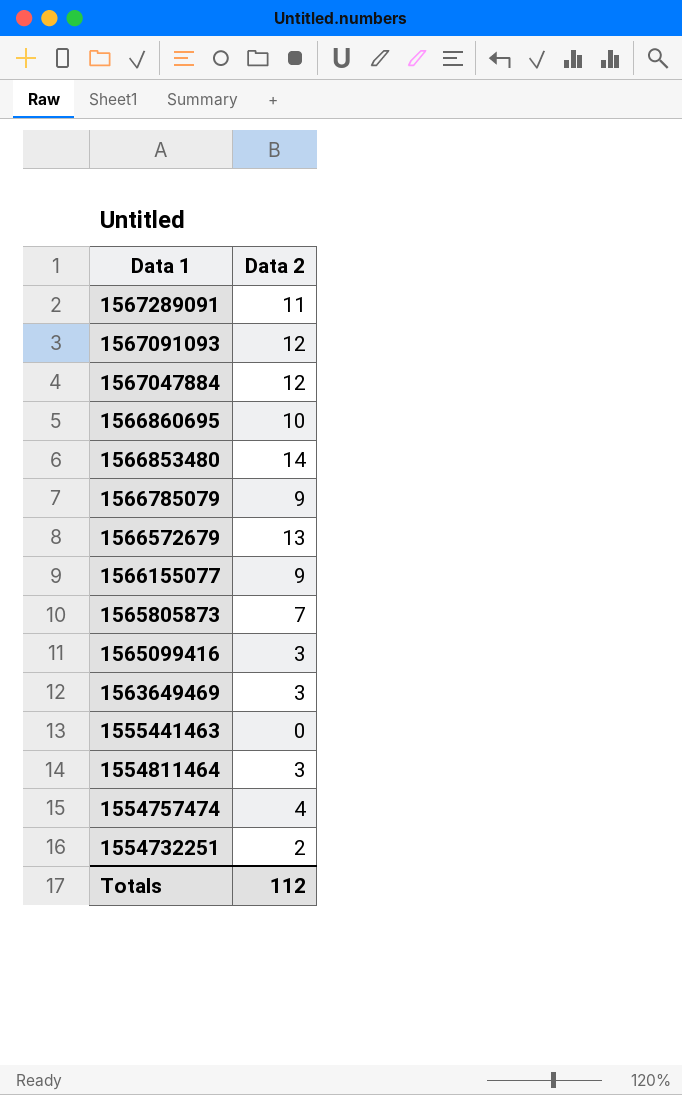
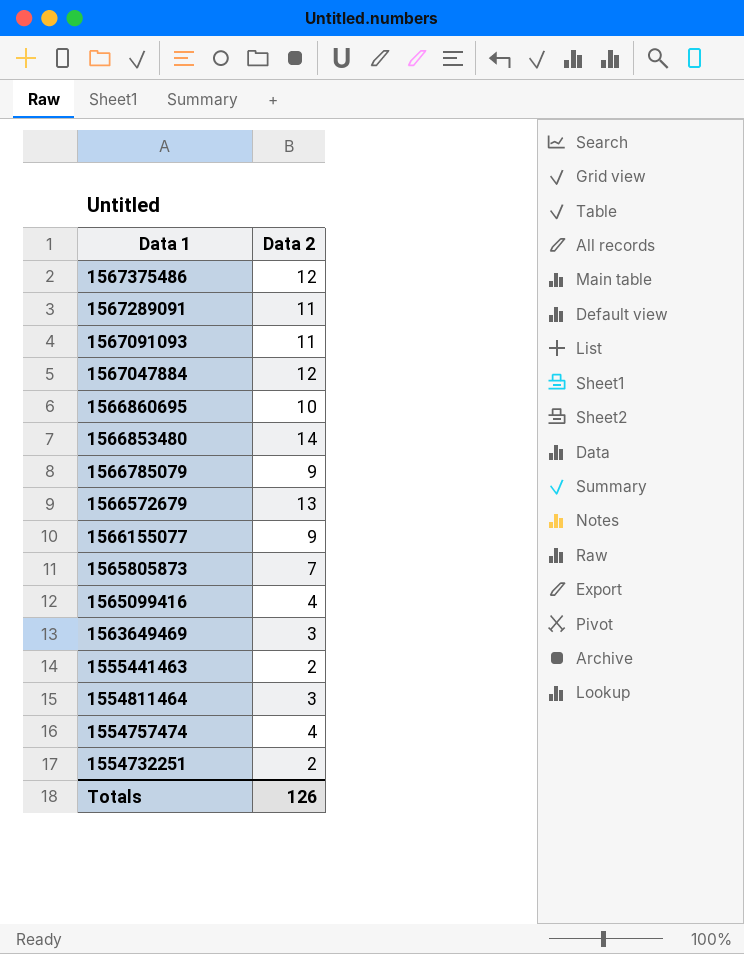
row 1567375486: none -> 12
1567091093 | Data 2: 12 -> 11
1565099416 | Data 2: 3 -> 4
1555441463 | Data 2: 0 -> 2
Totals | Data 2: 112 -> 126

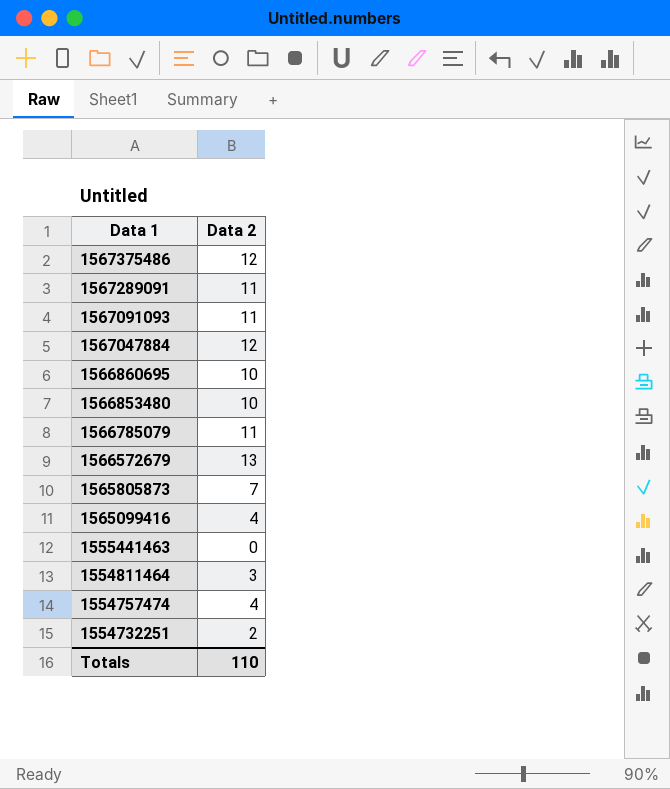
row 1566155077: 9 -> none
row 1563649469: 3 -> none
1566853480 | Data 2: 14 -> 10
1566785079 | Data 2: 9 -> 11
1555441463 | Data 2: 2 -> 0
Totals | Data 2: 126 -> 110

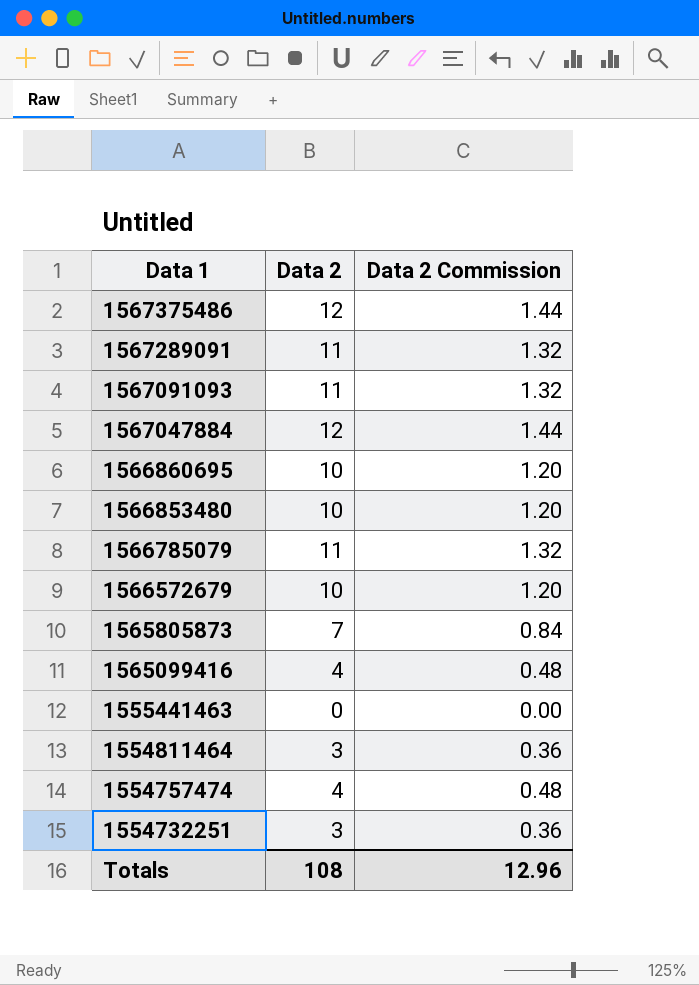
column Data 2 Commission | formula: none -> [Data 2] * 0.12
1566572679 | Data 2: 13 -> 10
1554732251 | Data 2: 2 -> 3
Totals | Data 2: 110 -> 108

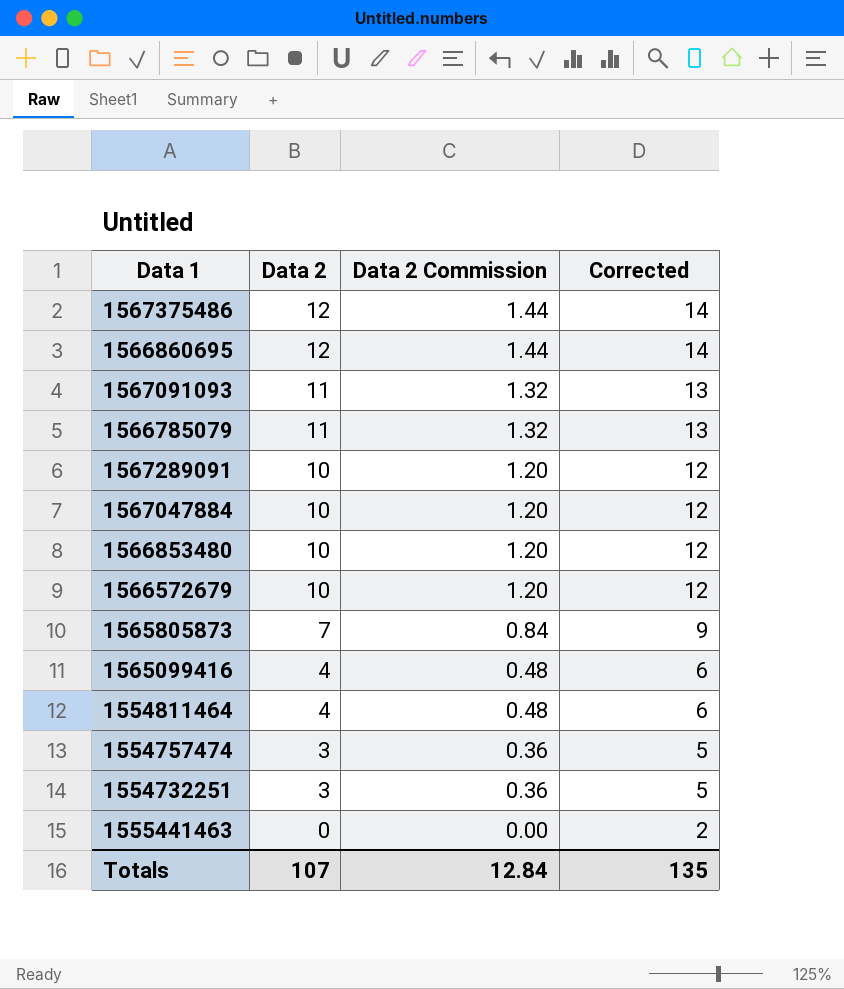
row order: Data 1 descending -> Data 2 descending
column Corrected | formula: none -> [Data 2] + 2
1566860695 | Data 2: 10 -> 12
1566860695 | Data 2 Commission: 1.20 -> 1.44
1567289091 | Data 2: 11 -> 10
1567289091 | Data 2 Commission: 1.32 -> 1.20
1567047884 | Data 2: 12 -> 10
1567047884 | Data 2 Commission: 1.44 -> 1.20
1554811464 | Data 2: 3 -> 4
1554811464 | Data 2 Commission: 0.36 -> 0.48
1554757474 | Data 2: 4 -> 3
1554757474 | Data 2 Commission: 0.48 -> 0.36
Totals | Data 2: 108 -> 107
Totals | Data 2 Commission: 12.96 -> 12.84

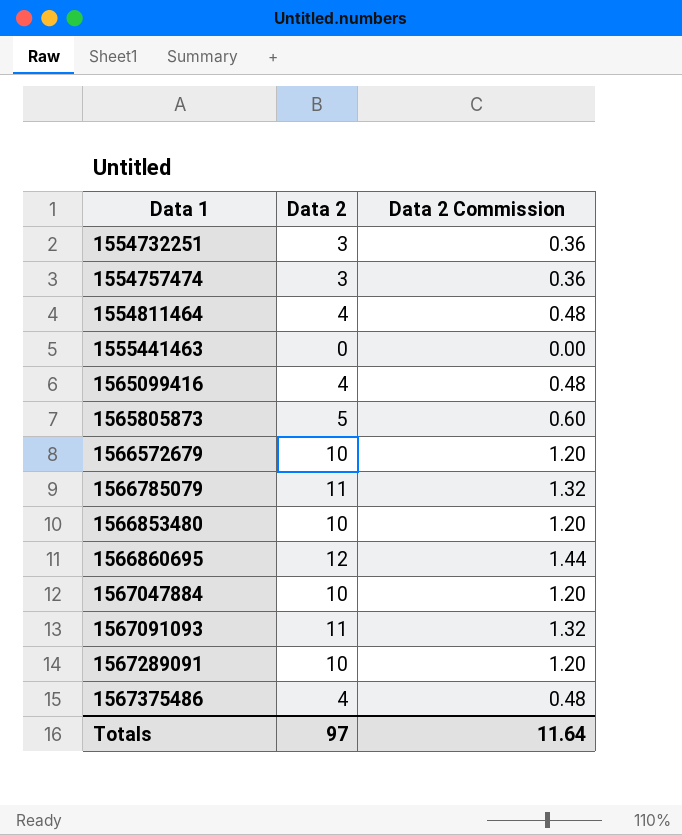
row order: Data 2 descending -> Data 1 ascending
column Corrected | formula: [Data 2] + 2 -> none
1565805873 | Data 2: 7 -> 5
1565805873 | Data 2 Commission: 0.84 -> 0.60
1567375486 | Data 2: 12 -> 4
1567375486 | Data 2 Commission: 1.44 -> 0.48
Totals | Data 2: 107 -> 97
Totals | Data 2 Commission: 12.84 -> 11.64

